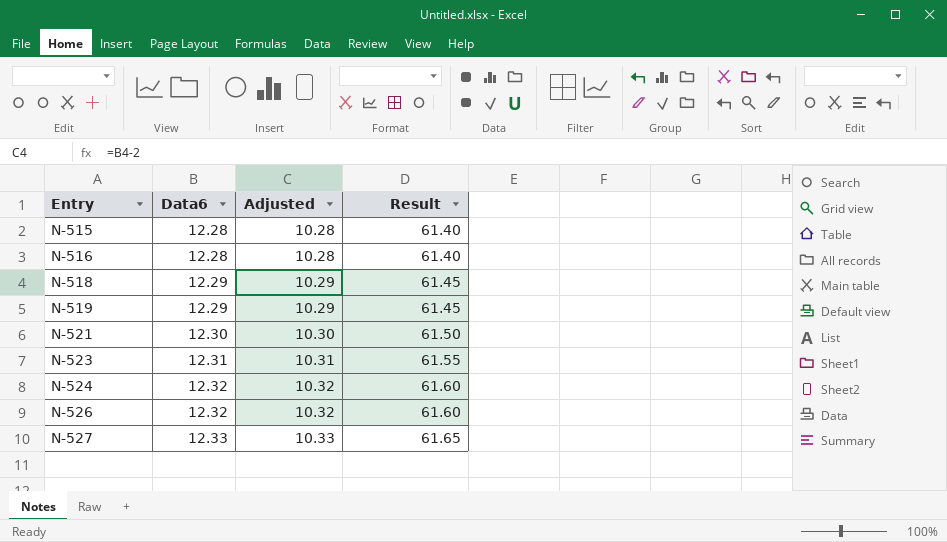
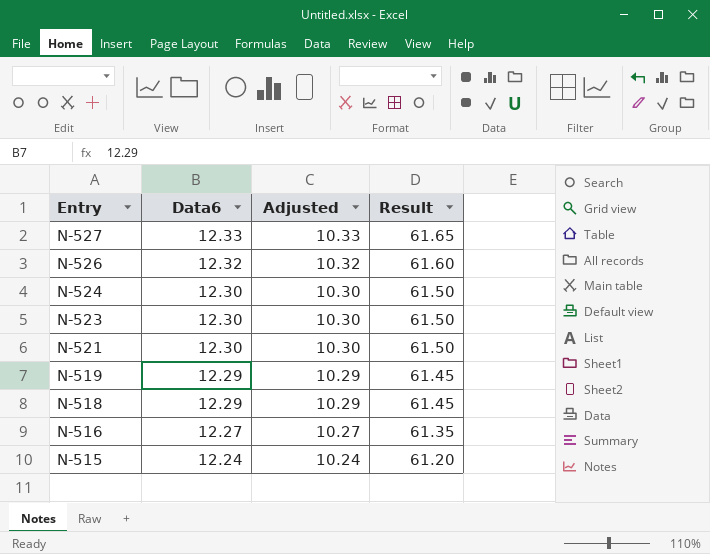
row order: Entry ascending -> Entry descending
N-524 | Data6: 12.32 -> 12.30
N-524 | Adjusted: 10.32 -> 10.30
N-524 | Result: 61.60 -> 61.50
N-523 | Data6: 12.31 -> 12.30
N-523 | Adjusted: 10.31 -> 10.30
N-523 | Result: 61.55 -> 61.50
N-516 | Data6: 12.28 -> 12.27
N-516 | Adjusted: 10.28 -> 10.27
N-516 | Result: 61.40 -> 61.35
N-515 | Data6: 12.28 -> 12.24
N-515 | Adjusted: 10.28 -> 10.24
N-515 | Result: 61.40 -> 61.20

